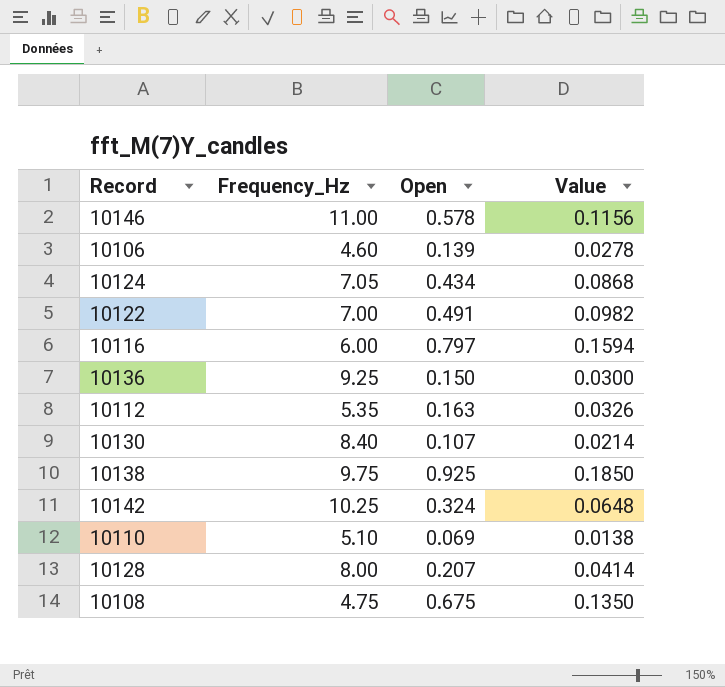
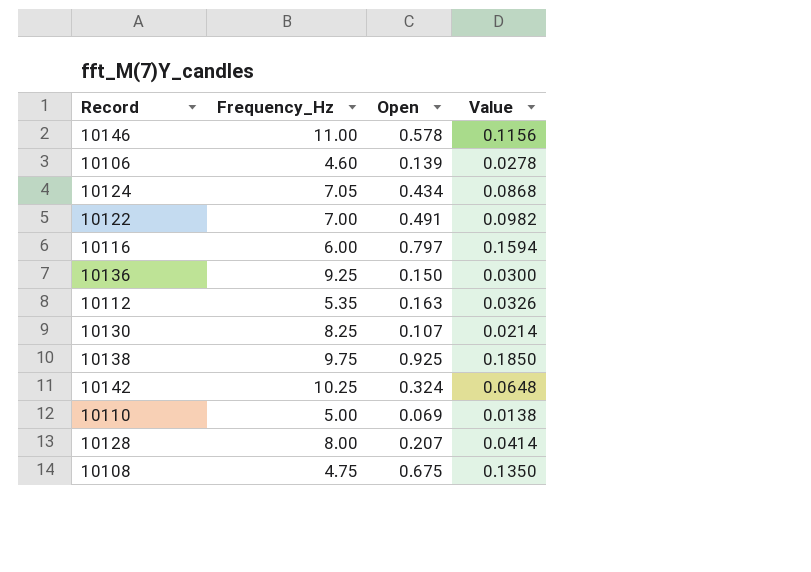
10130 | Frequency_Hz: 8.40 -> 8.25
10110 | Frequency_Hz: 5.10 -> 5.00

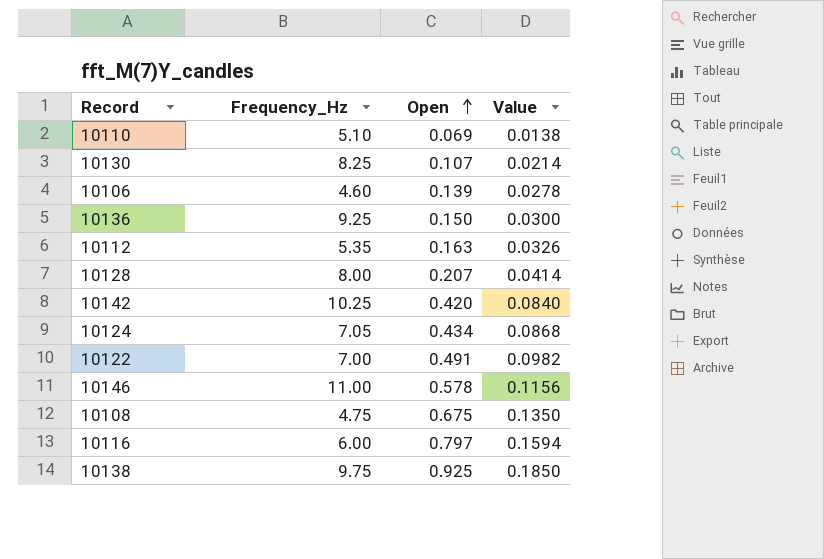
row order: none -> Open ascending
10110 | Frequency_Hz: 5.00 -> 5.10
10142 | Open: 0.324 -> 0.420
10142 | Value: 0.0648 -> 0.0840

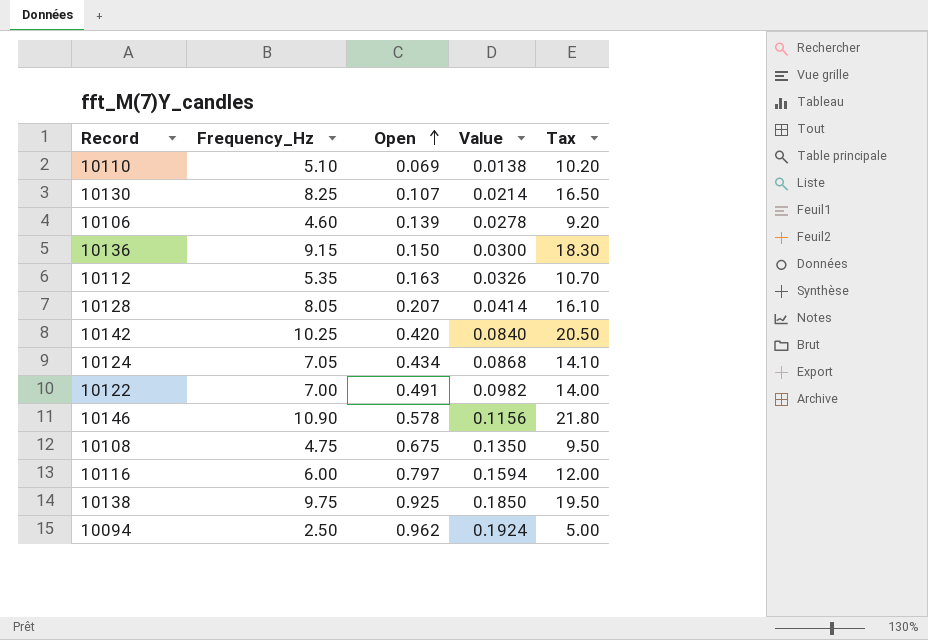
column Tax | formula: none -> [Frequency_Hz] * 2
10136 | Frequency_Hz: 9.25 -> 9.15
10128 | Frequency_Hz: 8.00 -> 8.05
10146 | Frequency_Hz: 11.00 -> 10.90
row 10094: none -> 2.50 | 0.962 | 0.1924 | 5.00

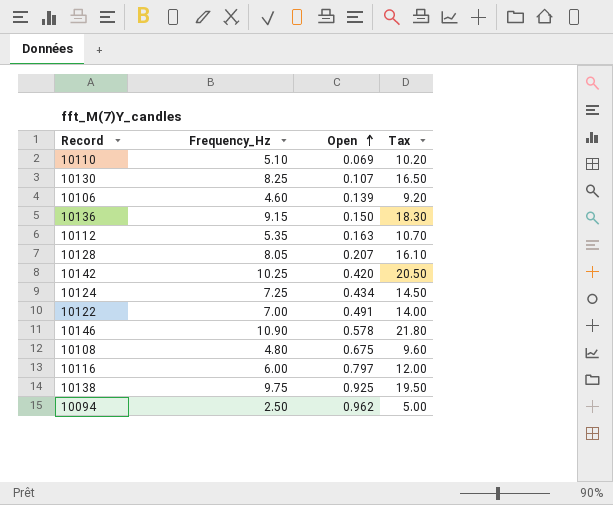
column Value | formula: [Open] * 0.2 -> none
10124 | Frequency_Hz: 7.05 -> 7.25
10124 | Tax: 14.10 -> 14.50
10108 | Frequency_Hz: 4.75 -> 4.80
10108 | Tax: 9.50 -> 9.60

